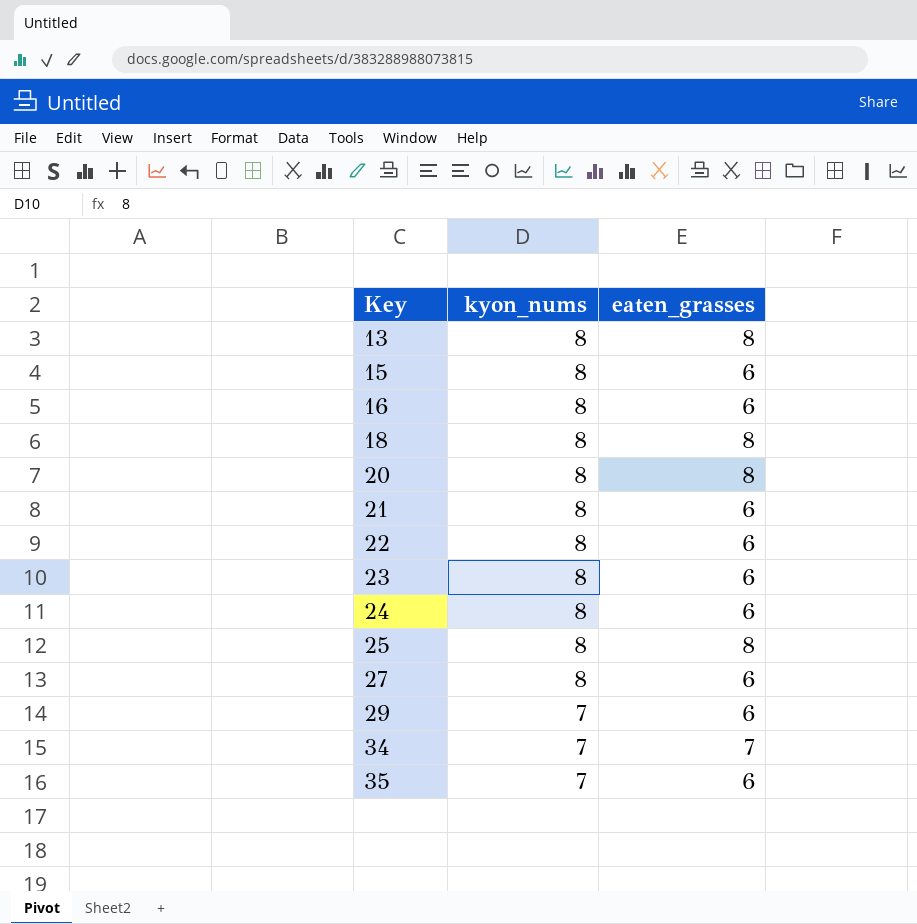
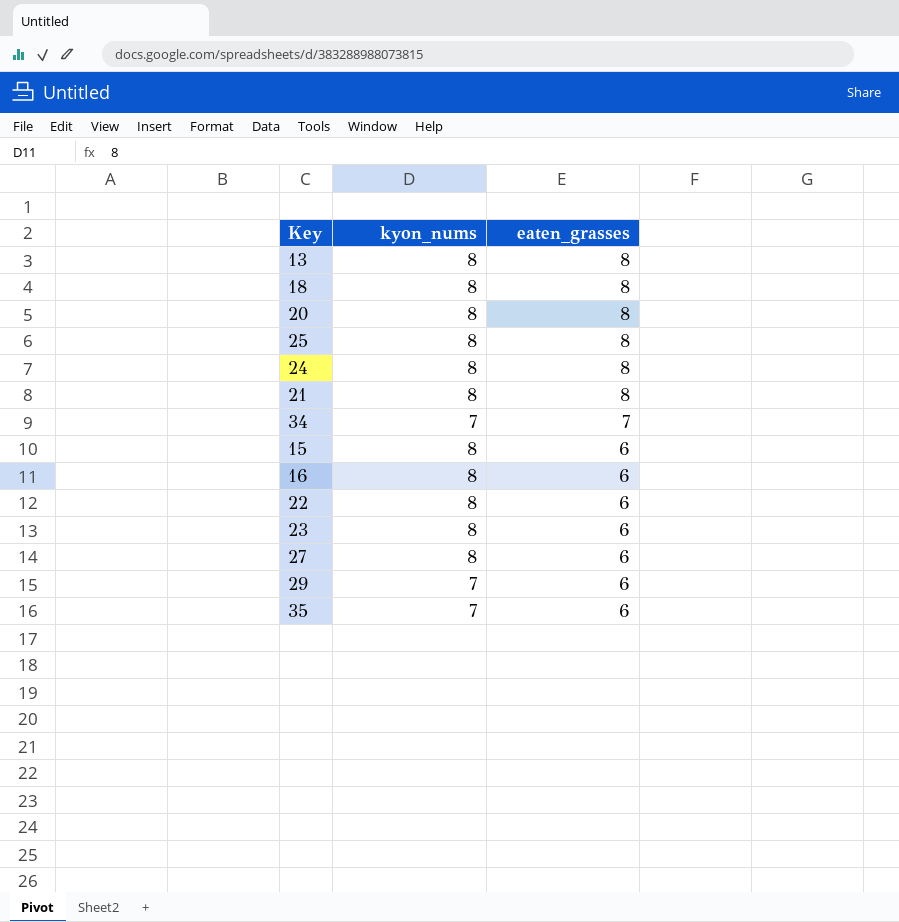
row order: Key ascending -> eaten_grasses descending
24 | eaten_grasses: 6 -> 8
21 | eaten_grasses: 6 -> 8

